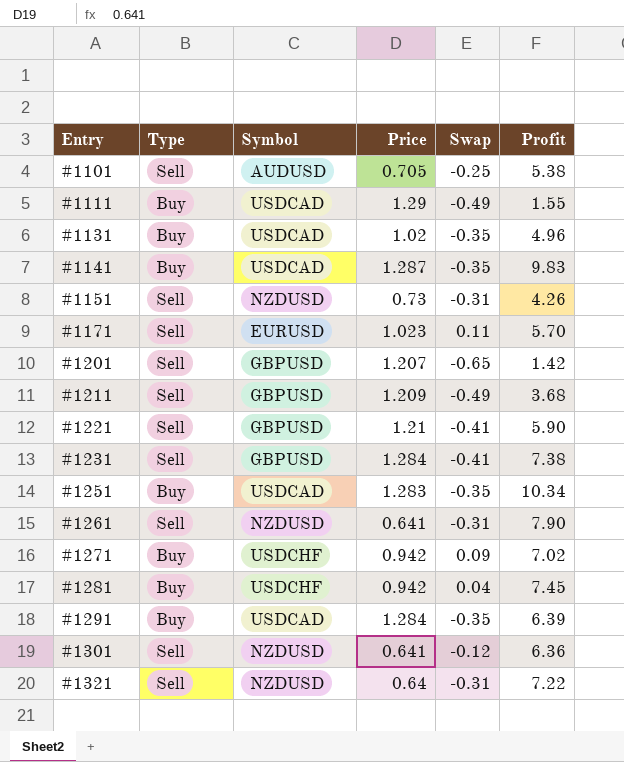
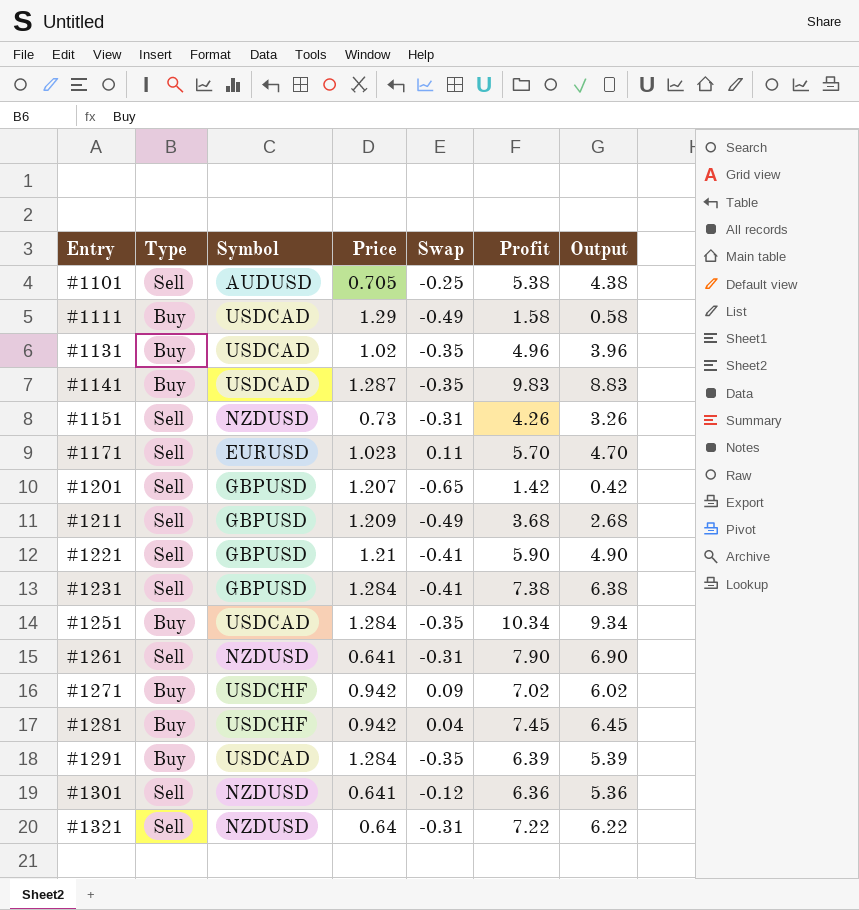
column Output | formula: none -> [Profit] - 1
#1111 | Profit: 1.55 -> 1.58
#1251 | Price: 1.283 -> 1.284

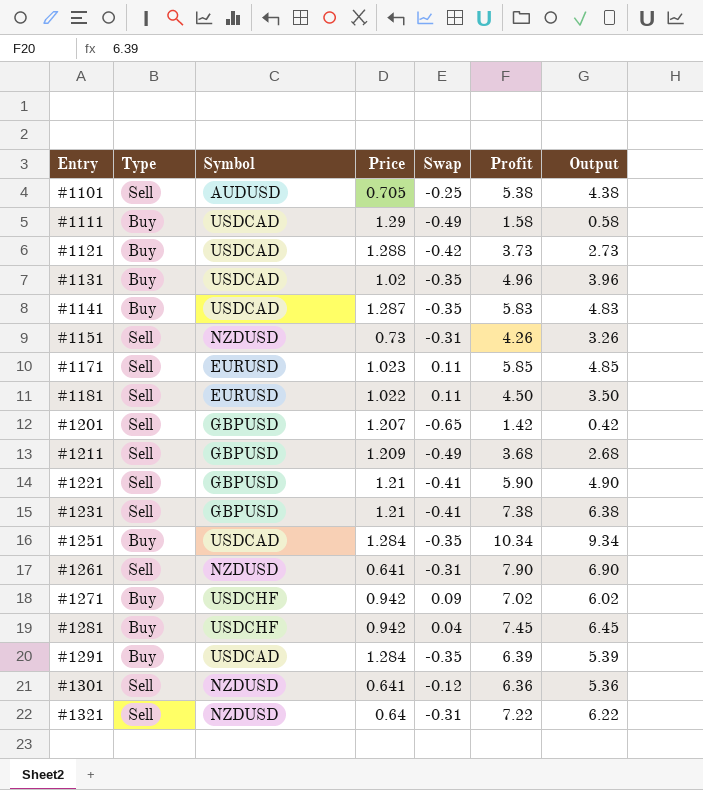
row #1121: none -> Buy | USDCAD | 1.288 | -0.42 | 3.73 | 2.73
#1141 | Profit: 9.83 -> 5.83
#1141 | Output: 8.83 -> 4.83
#1171 | Profit: 5.70 -> 5.85
#1171 | Output: 4.70 -> 4.85
row #1181: none -> Sell | EURUSD | 1.022 | 0.11 | 4.50 | 3.50
#1231 | Price: 1.284 -> 1.21

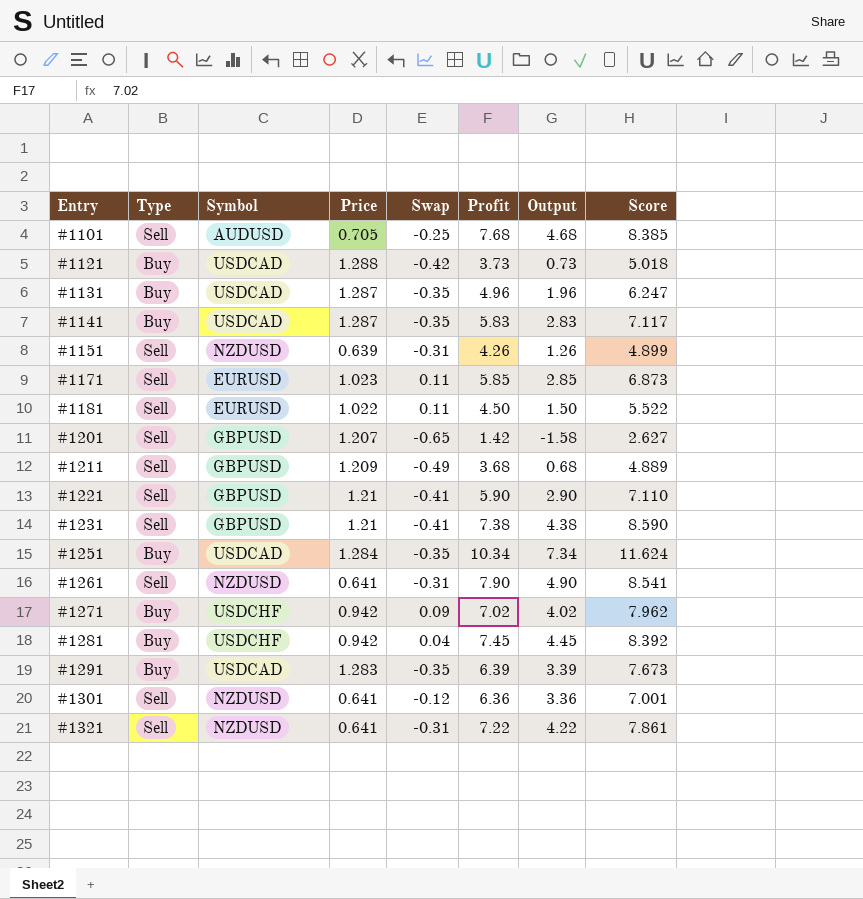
column Output | formula: [Profit] - 1 -> [Profit] - 3
column Score | formula: none -> [Price] + [Profit]
row #1111: Buy | USDCAD | 1.29 | -0.49 | 1.58 | 0.58 -> none
#1101 | Profit: 5.38 -> 7.68
#1131 | Price: 1.02 -> 1.287
#1151 | Price: 0.73 -> 0.639
#1291 | Price: 1.284 -> 1.283
#1321 | Price: 0.64 -> 0.641

